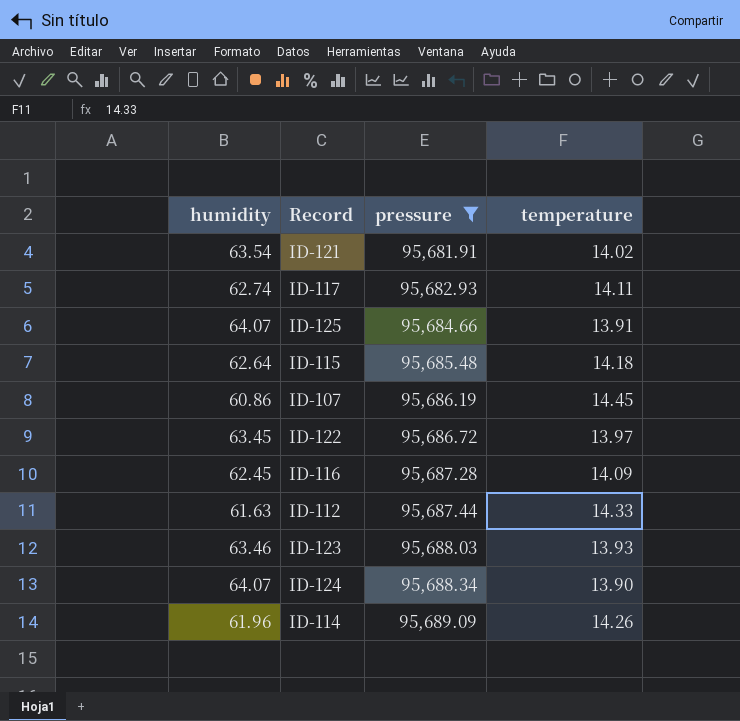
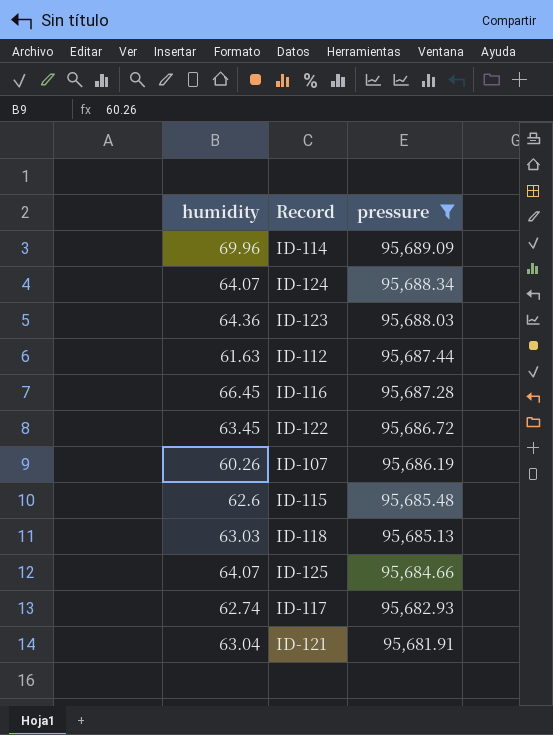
row order: pressure ascending -> pressure descending
column temperature | position: 4 -> none
ID-114 | humidity: 61.96 -> 69.96
ID-123 | humidity: 63.46 -> 64.36
ID-116 | humidity: 62.45 -> 66.45
ID-107 | humidity: 60.86 -> 60.26
ID-115 | humidity: 62.64 -> 62.6
row ID-118: none -> 63.03 | 95,685.13
ID-121 | humidity: 63.54 -> 63.04

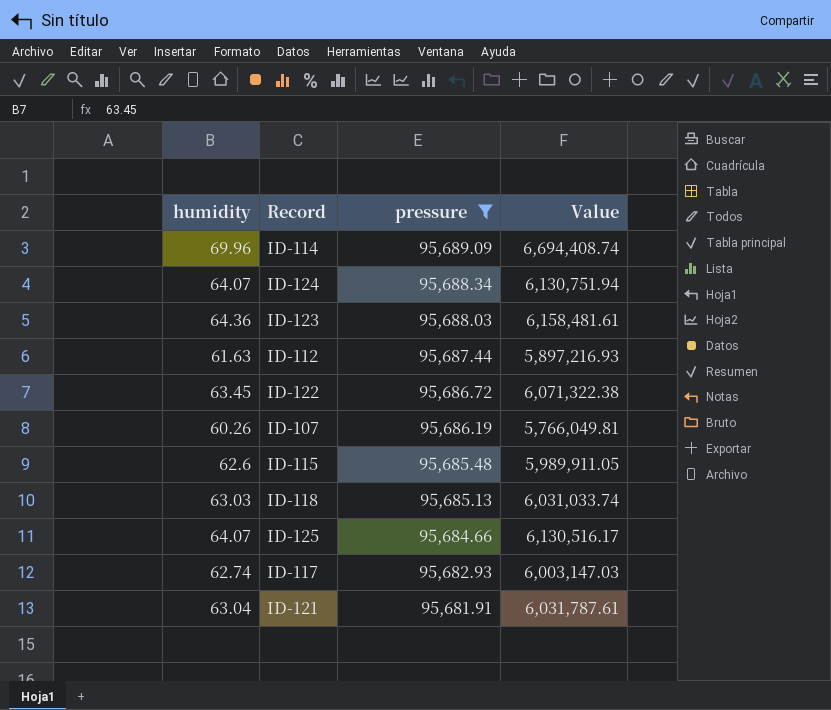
column Value | formula: none -> [humidity] * [pressure]
row ID-116: 66.45 | 95,687.28 -> none

